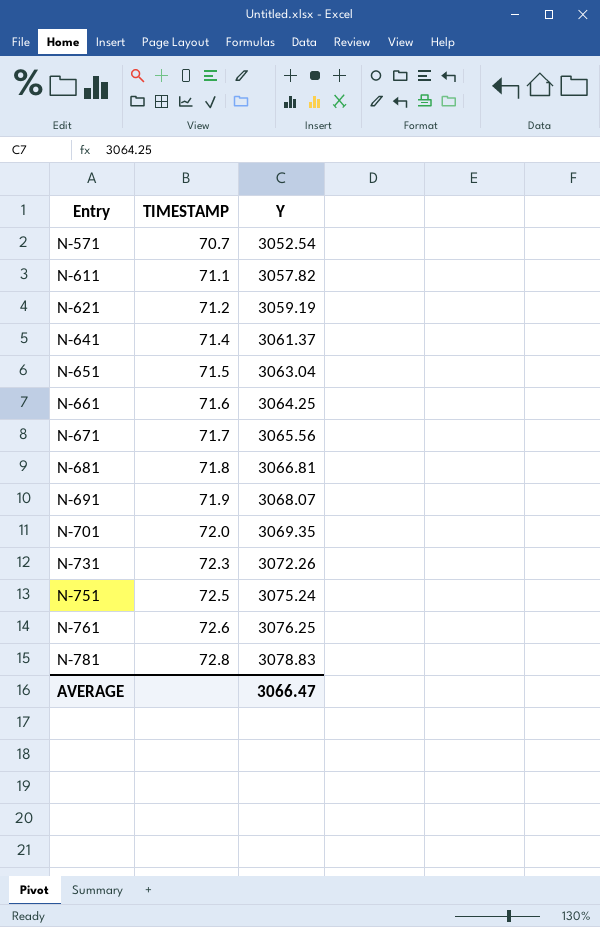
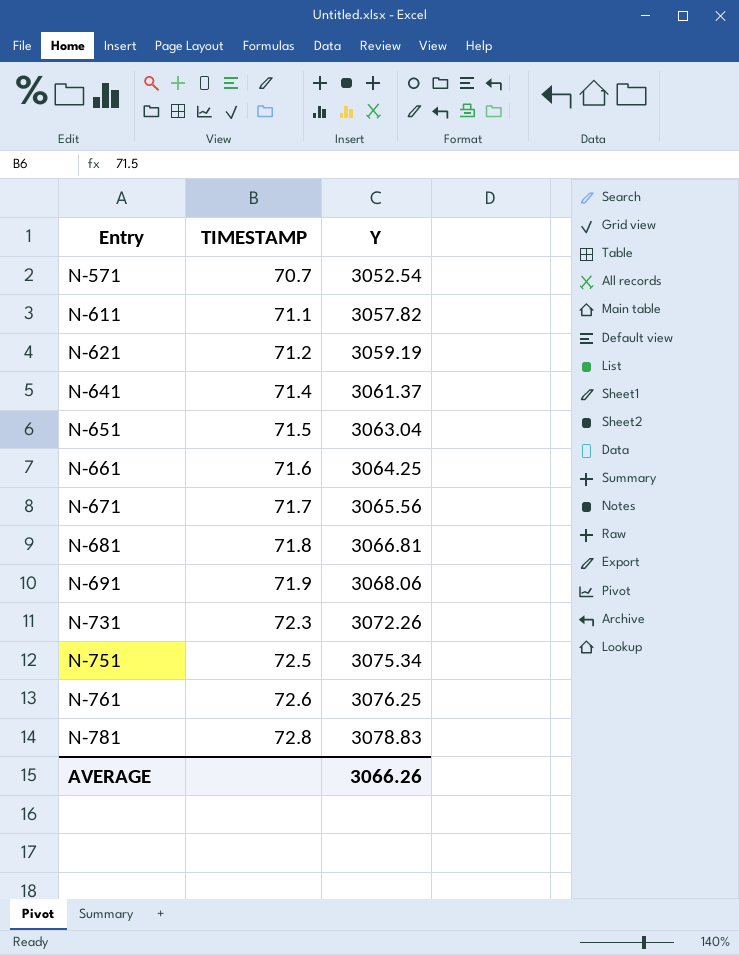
row N-701: 72.0 | 3069.35 -> none
N-691 | Y: 3068.07 -> 3068.06
N-751 | Y: 3075.24 -> 3075.34
AVERAGE | Y: 3066.47 -> 3066.26

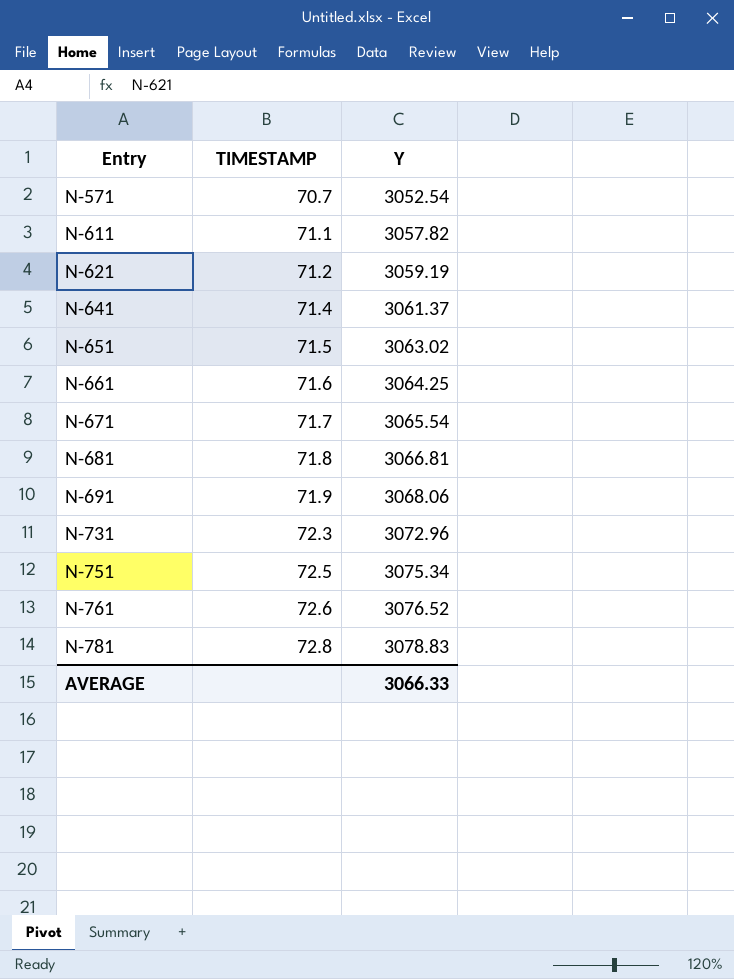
N-651 | Y: 3063.04 -> 3063.02
N-671 | Y: 3065.56 -> 3065.54
N-731 | Y: 3072.26 -> 3072.96
N-761 | Y: 3076.25 -> 3076.52
AVERAGE | Y: 3066.26 -> 3066.33

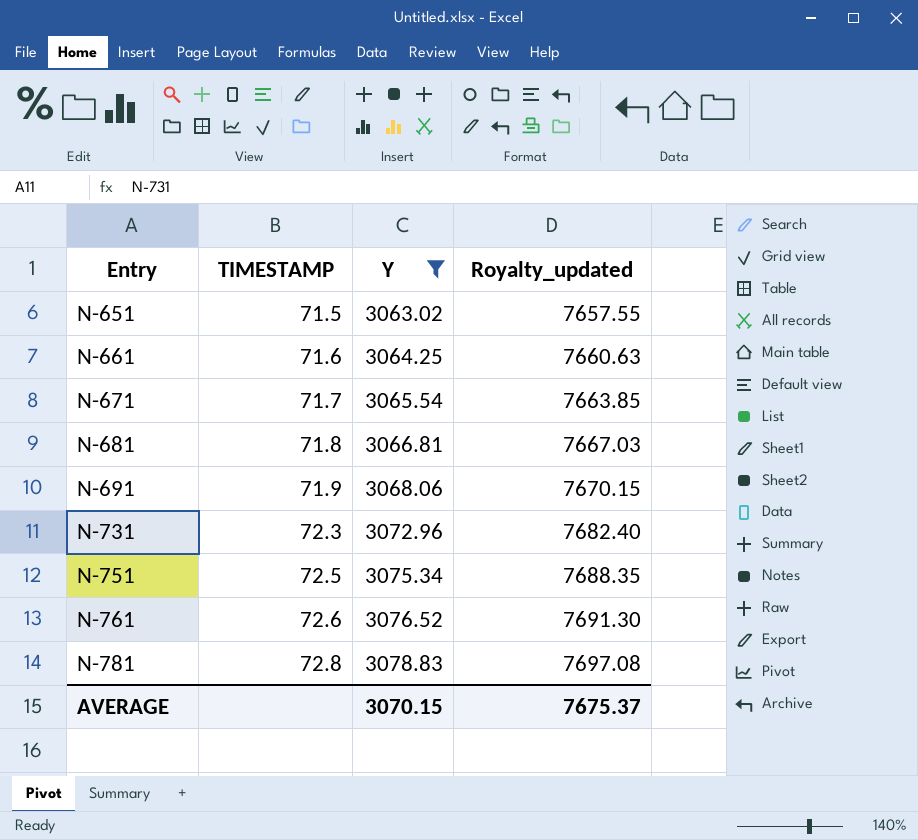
filter: none -> Y >= 3063.02
column Royalty_updated | formula: none -> [Y] * 2.5
AVERAGE | Y: 3066.33 -> 3070.15

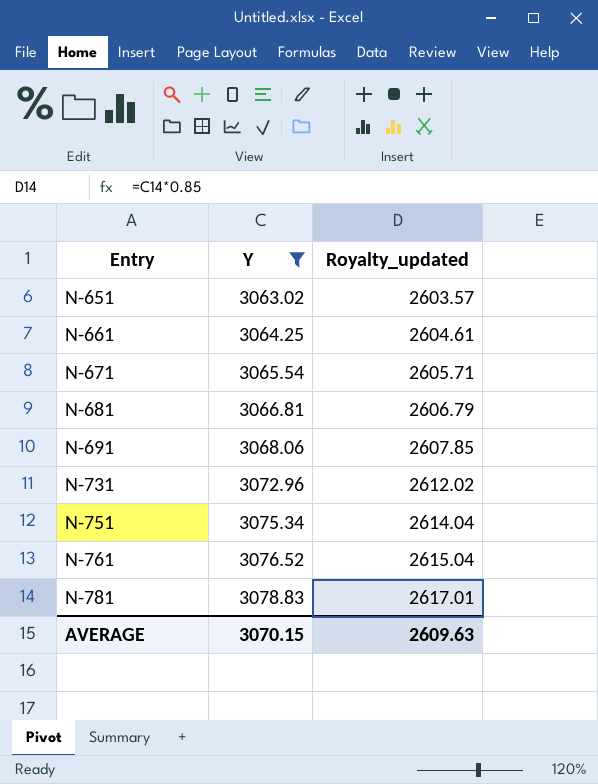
column TIMESTAMP | position: 2 -> none
column Royalty_updated | formula: [Y] * 2.5 -> [Y] * 0.85
AVERAGE | Royalty_updated: 7675.37 -> 2609.63

